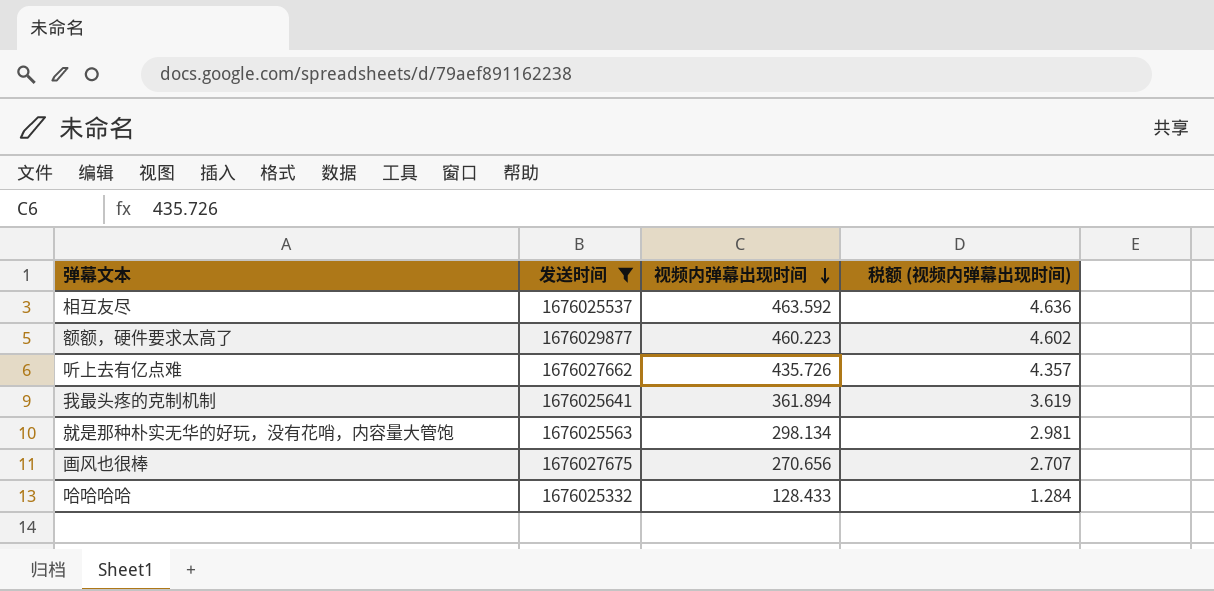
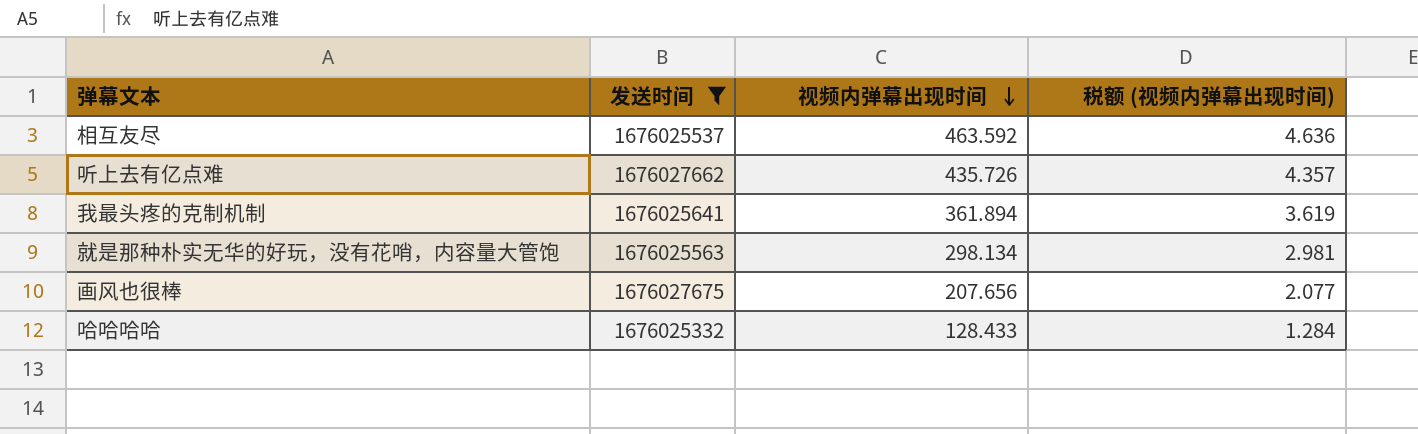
row 额额，硬件要求太高了: 1676029877 | 460.223 | 4.602 -> none
画风也很棒 | 视频内弹幕出现时间: 270.656 -> 207.656
画风也很棒 | 税额 (视频内弹幕出现时间): 2.707 -> 2.077

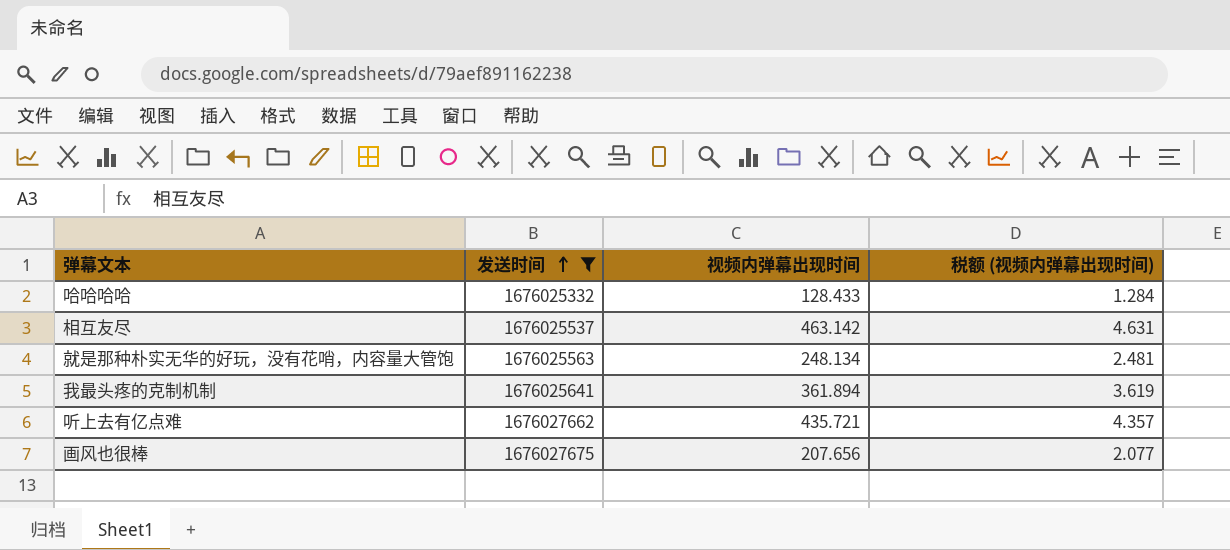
row order: 视频内弹幕出现时间 descending -> 发送时间 ascending
相互友尽 | 视频内弹幕出现时间: 463.592 -> 463.142
相互友尽 | 税额 (视频内弹幕出现时间): 4.636 -> 4.631
就是那种朴实无华的好玩，没有花哨，内容量大管饱 | 视频内弹幕出现时间: 298.134 -> 248.134
就是那种朴实无华的好玩，没有花哨，内容量大管饱 | 税额 (视频内弹幕出现时间): 2.981 -> 2.481
听上去有亿点难 | 视频内弹幕出现时间: 435.726 -> 435.721

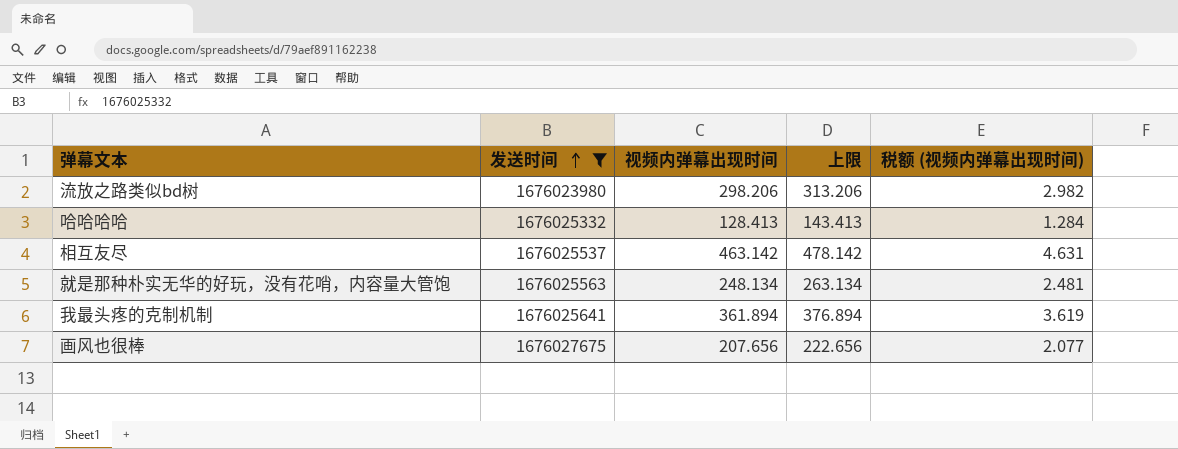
column 上限 | formula: none -> [视频内弹幕出现时间] + 15
row 听上去有亿点难: 1676027662 | 435.721 | 4.357 -> none
row 流放之路类似bd树: none -> 1676023980 | 298.206 | 313.206 | 2.982
哈哈哈哈 | 视频内弹幕出现时间: 128.433 -> 128.413

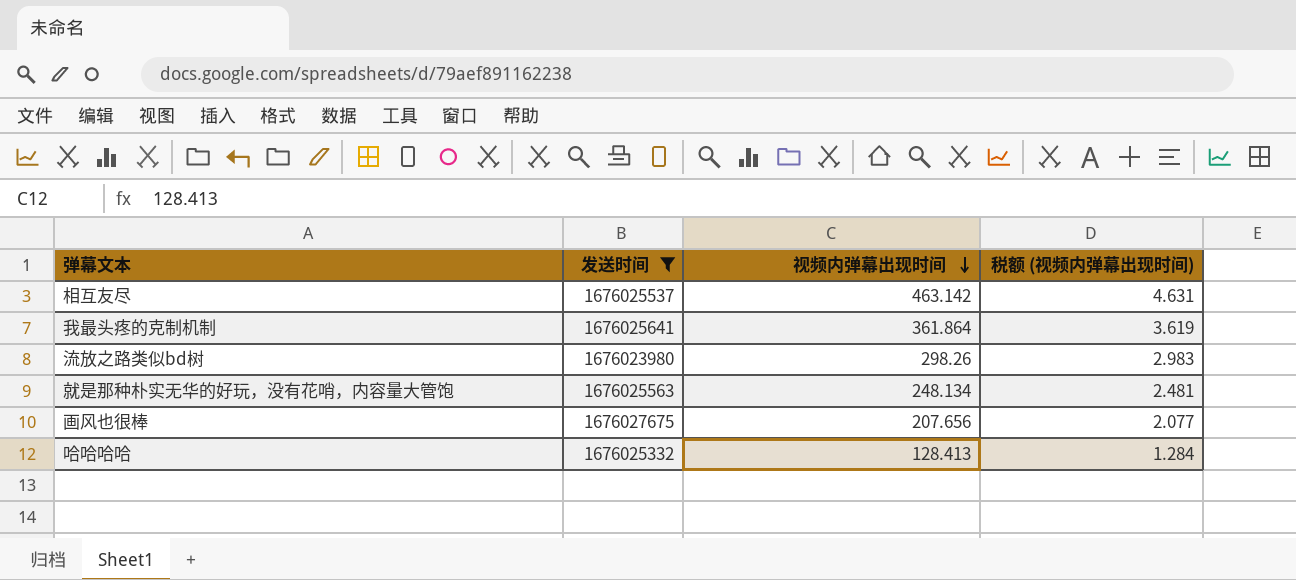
row order: 发送时间 ascending -> 视频内弹幕出现时间 descending
column 上限 | formula: [视频内弹幕出现时间] + 15 -> none
我最头疼的克制机制 | 视频内弹幕出现时间: 361.894 -> 361.864
流放之路类似bd树 | 视频内弹幕出现时间: 298.206 -> 298.26
流放之路类似bd树 | 税额 (视频内弹幕出现时间): 2.982 -> 2.983

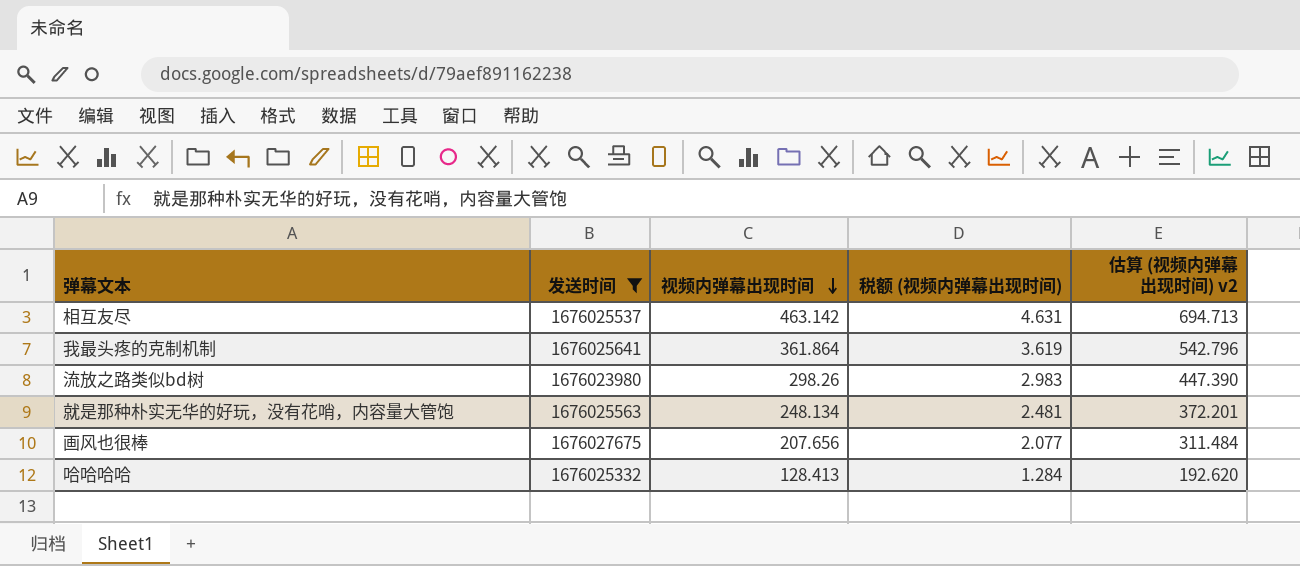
column 估算 (视频内弹幕出现时间) v2 | formula: none -> [视频内弹幕出现时间] * 1.5

